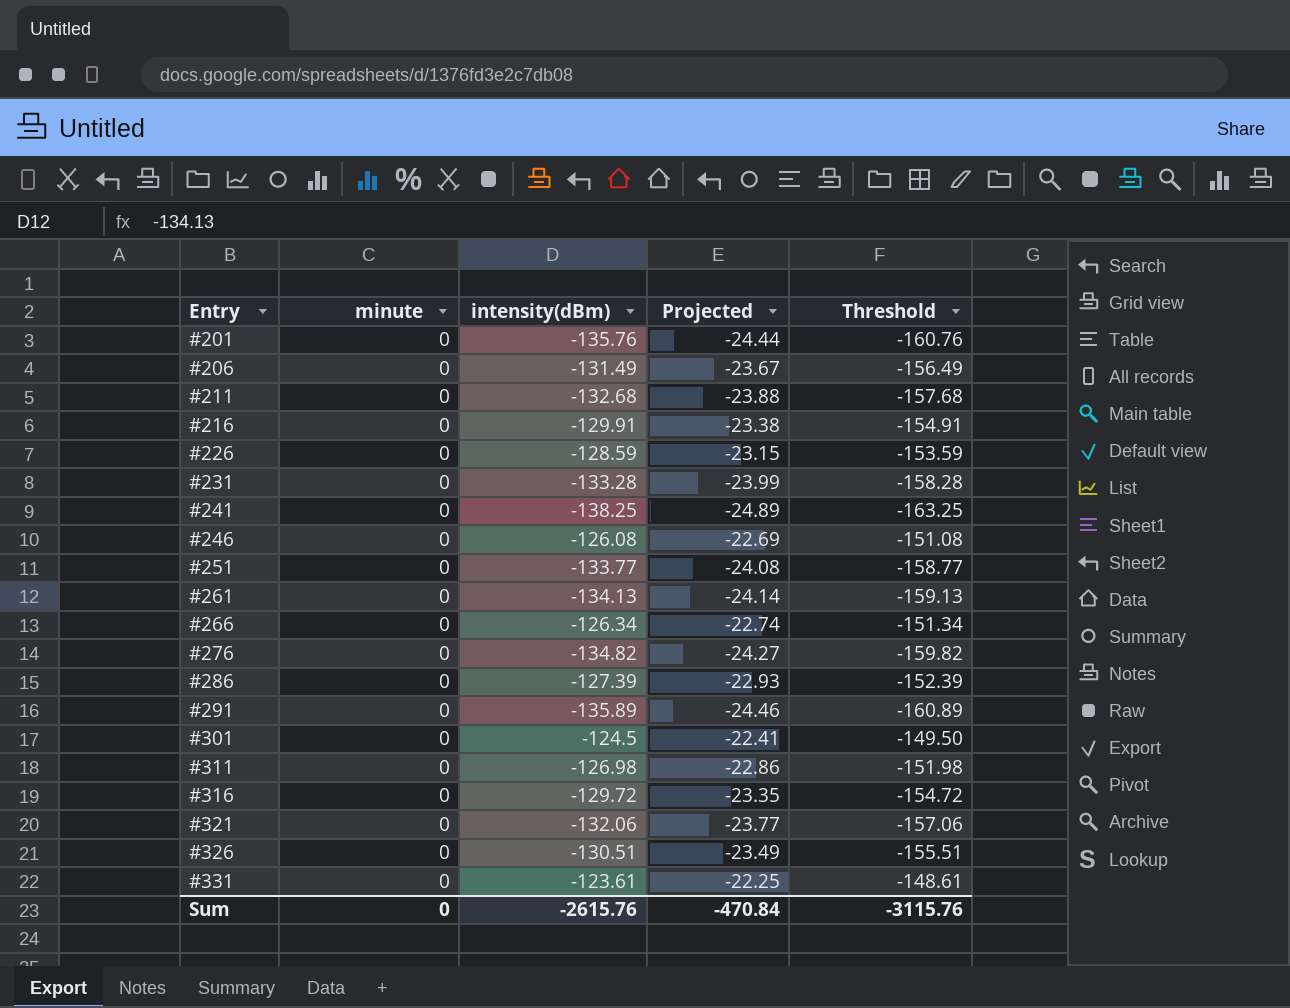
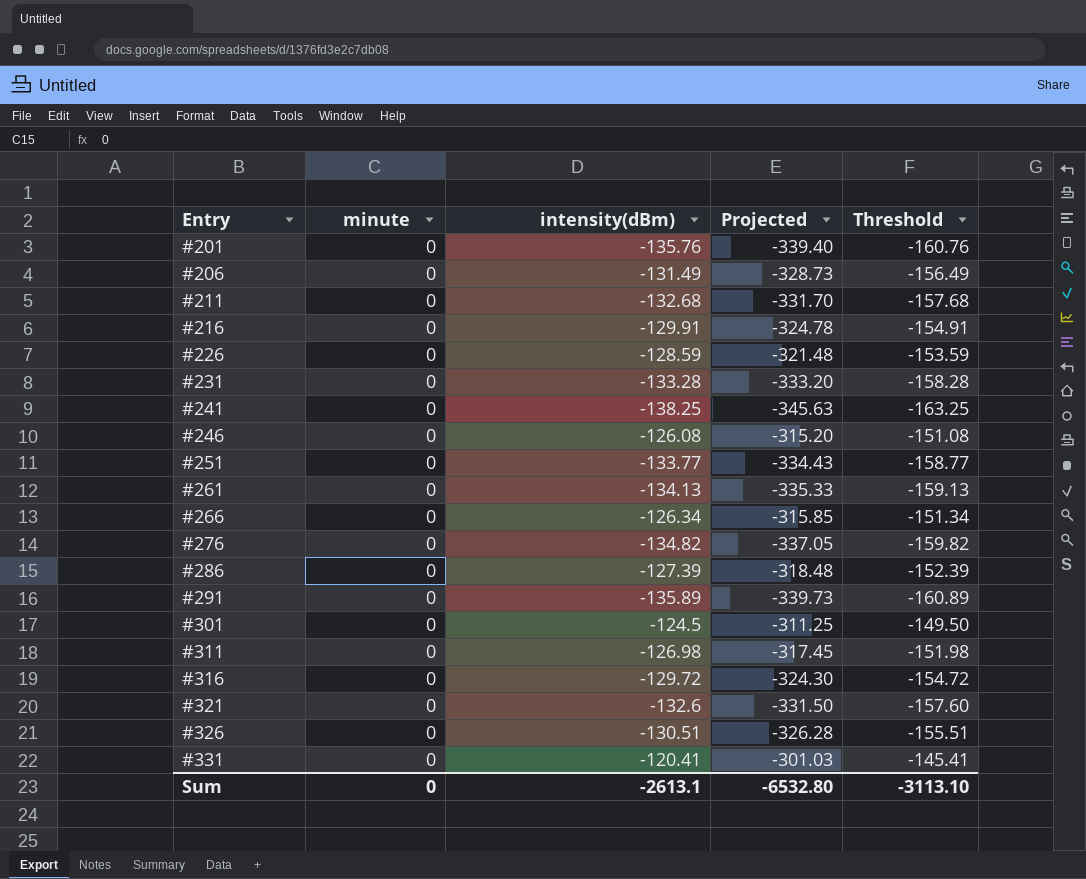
column Projected | formula: [intensity(dBm)] * 0.18 -> [intensity(dBm)] * 2.5
#321 | intensity(dBm): -132.06 -> -132.6
#321 | Threshold: -157.06 -> -157.60
#331 | intensity(dBm): -123.61 -> -120.41
#331 | Threshold: -148.61 -> -145.41
Sum | intensity(dBm): -2615.76 -> -2613.1
Sum | Projected: -470.84 -> -6532.80
Sum | Threshold: -3115.76 -> -3113.10

